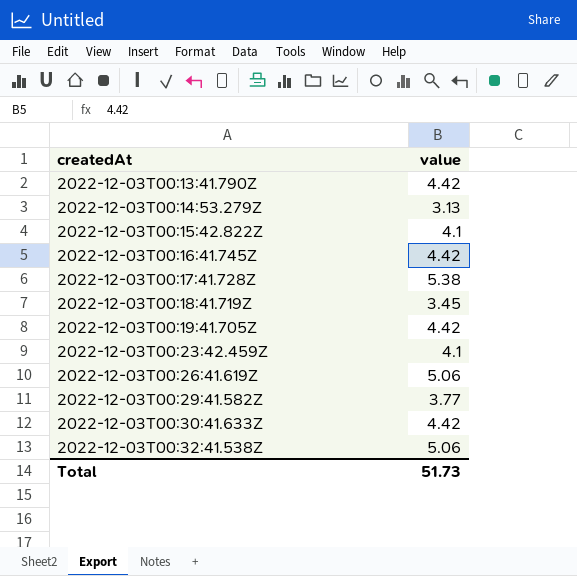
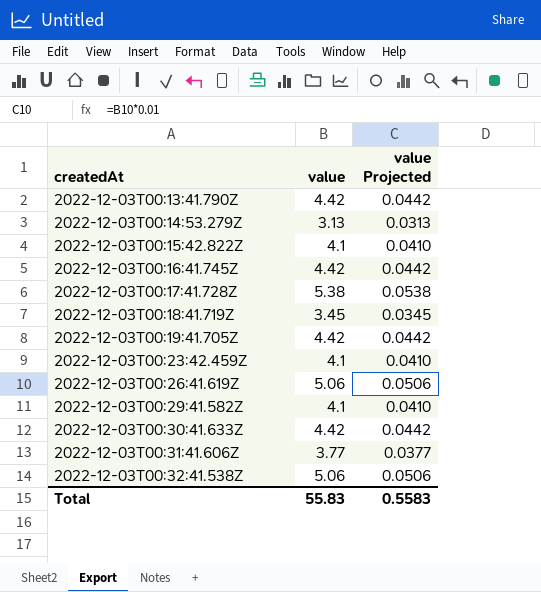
column value Projected | formula: none -> [value] * 0.01
2022-12-03T00:29:41.582Z | value: 3.77 -> 4.1
row 2022-12-03T00:31:41.606Z: none -> 3.77 | 0.0377
Total | value: 51.73 -> 55.83

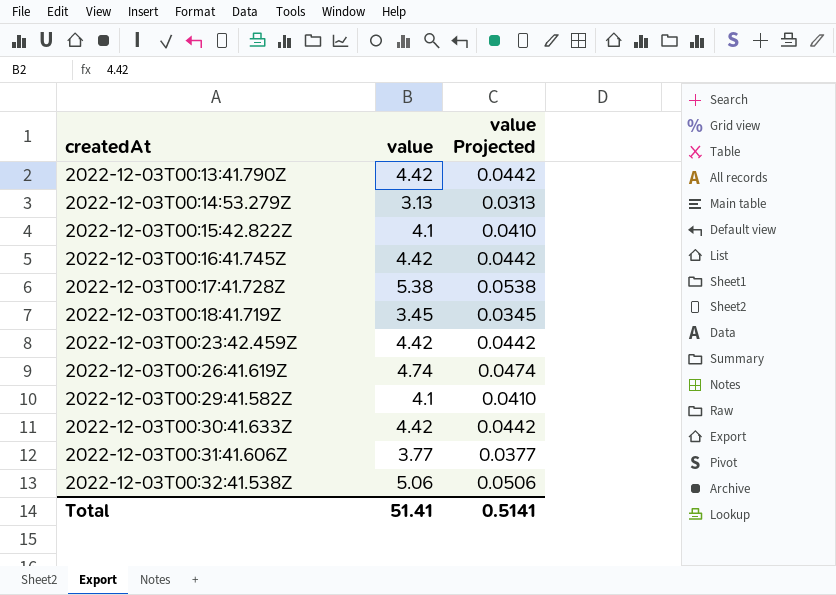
row 2022-12-03T00:19:41.705Z: 4.42 | 0.0442 -> none
2022-12-03T00:23:42.459Z | value: 4.1 -> 4.42
2022-12-03T00:23:42.459Z | value Projected: 0.0410 -> 0.0442
2022-12-03T00:26:41.619Z | value: 5.06 -> 4.74
2022-12-03T00:26:41.619Z | value Projected: 0.0506 -> 0.0474
Total | value: 55.83 -> 51.41
Total | value Projected: 0.5583 -> 0.5141

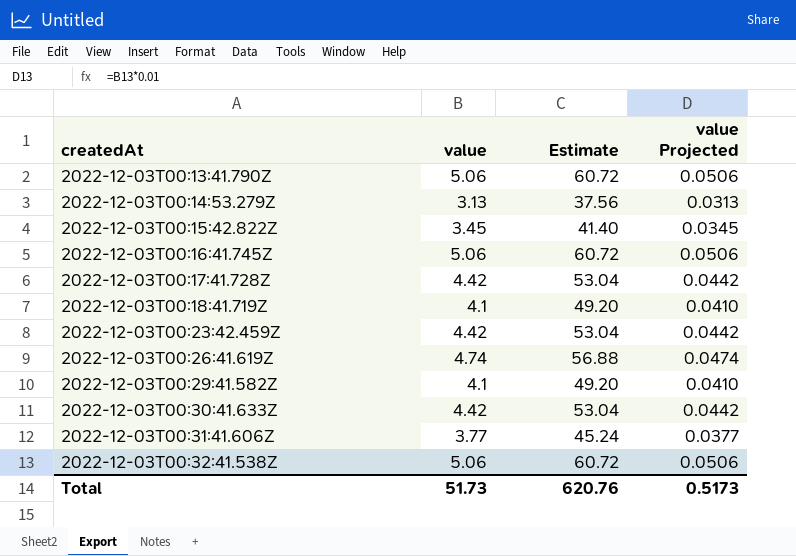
column Estimate | formula: none -> [value] * 12
2022-12-03T00:13:41.790Z | value: 4.42 -> 5.06
2022-12-03T00:13:41.790Z | value Projected: 0.0442 -> 0.0506
2022-12-03T00:15:42.822Z | value: 4.1 -> 3.45
2022-12-03T00:15:42.822Z | value Projected: 0.0410 -> 0.0345
2022-12-03T00:16:41.745Z | value: 4.42 -> 5.06
2022-12-03T00:16:41.745Z | value Projected: 0.0442 -> 0.0506
2022-12-03T00:17:41.728Z | value: 5.38 -> 4.42
2022-12-03T00:17:41.728Z | value Projected: 0.0538 -> 0.0442
2022-12-03T00:18:41.719Z | value: 3.45 -> 4.1
2022-12-03T00:18:41.719Z | value Projected: 0.0345 -> 0.0410
Total | value: 51.41 -> 51.73
Total | value Projected: 0.5141 -> 0.5173

